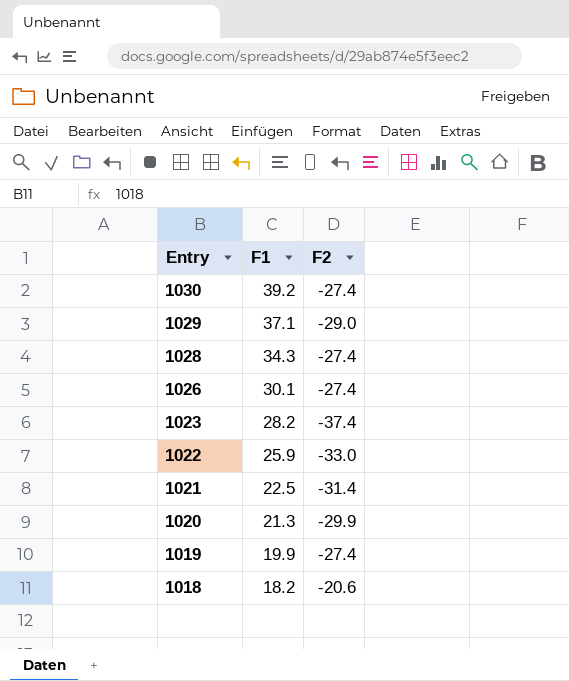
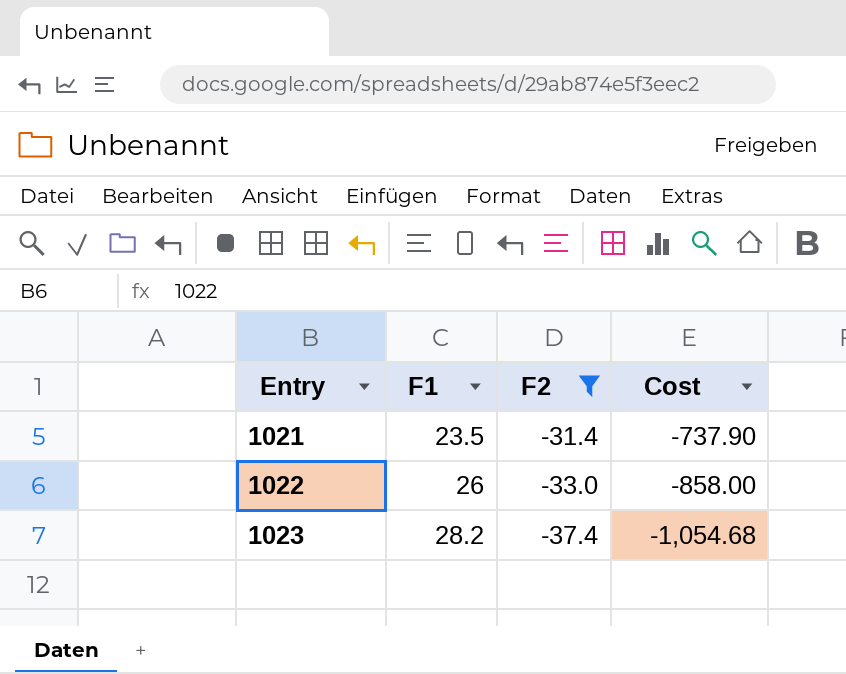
filter: none -> F2 <= -31.4
row order: Entry descending -> Entry ascending
column Cost | formula: none -> [F1] * [F2]
1021 | F1: 22.5 -> 23.5
1022 | F1: 25.9 -> 26

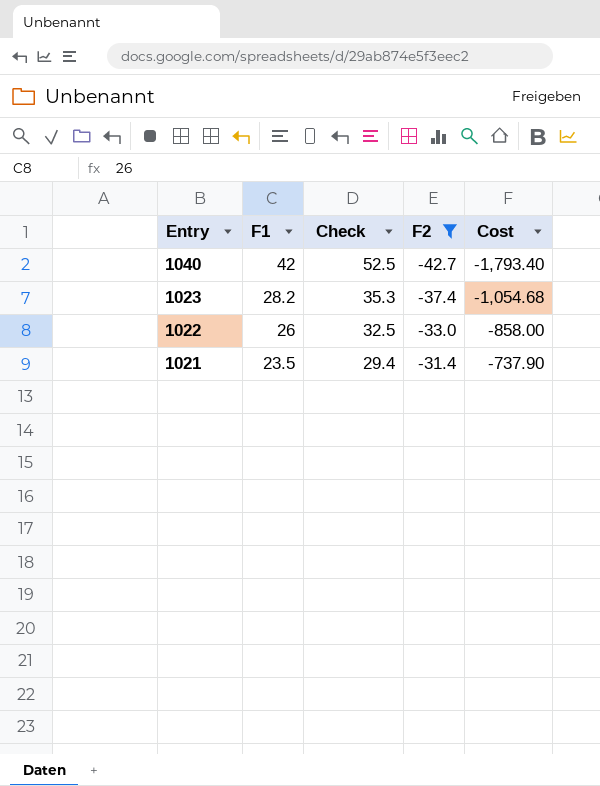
row order: Entry ascending -> Entry descending
column Check | formula: none -> [F1] * 1.25
row 1040: none -> 42 | 52.5 | -42.7 | -1,793.40

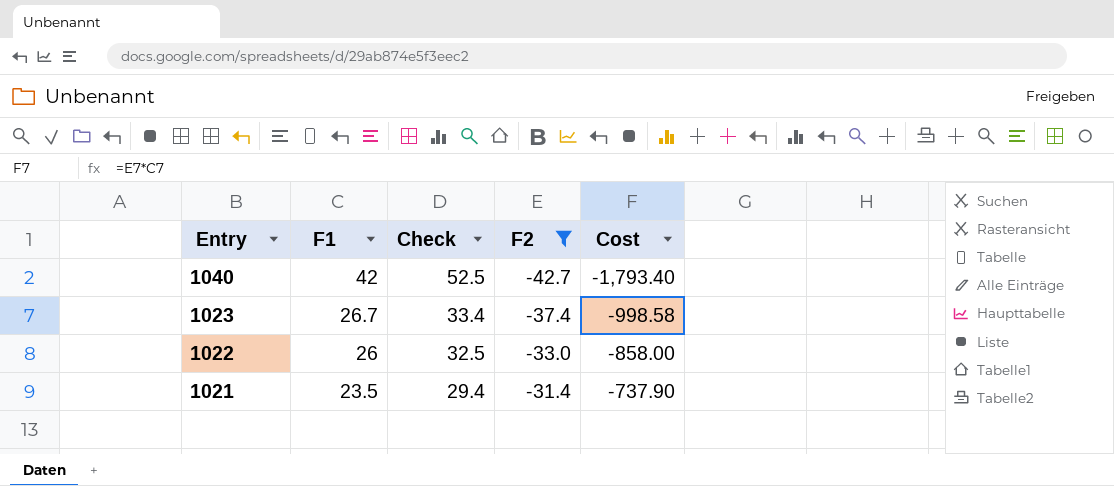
1023 | F1: 28.2 -> 26.7
1023 | Check: 35.3 -> 33.4
1023 | Cost: -1,054.68 -> -998.58

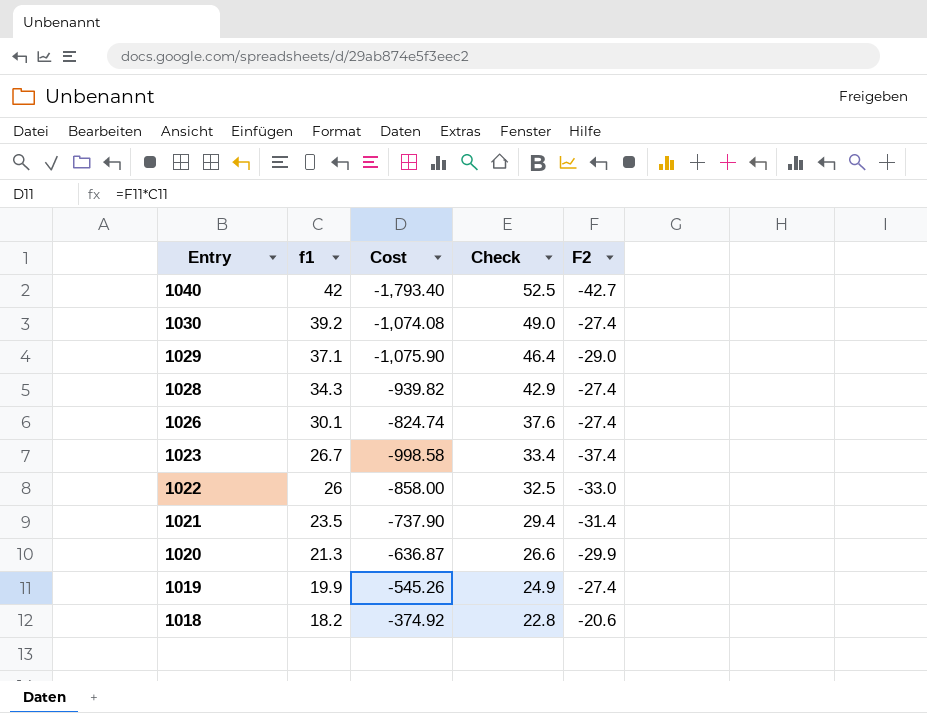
filter: F2 <= -31.4 -> none
column name: F1 -> f1
column Cost | position: 5 -> 3

